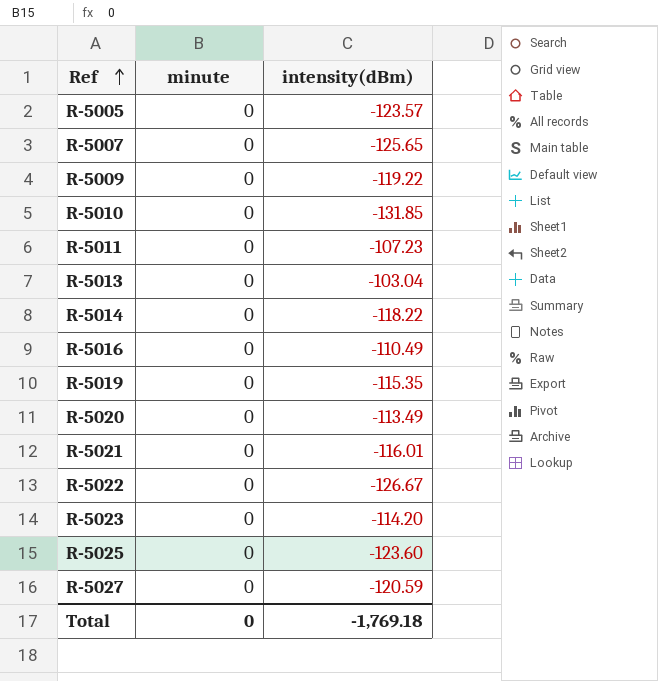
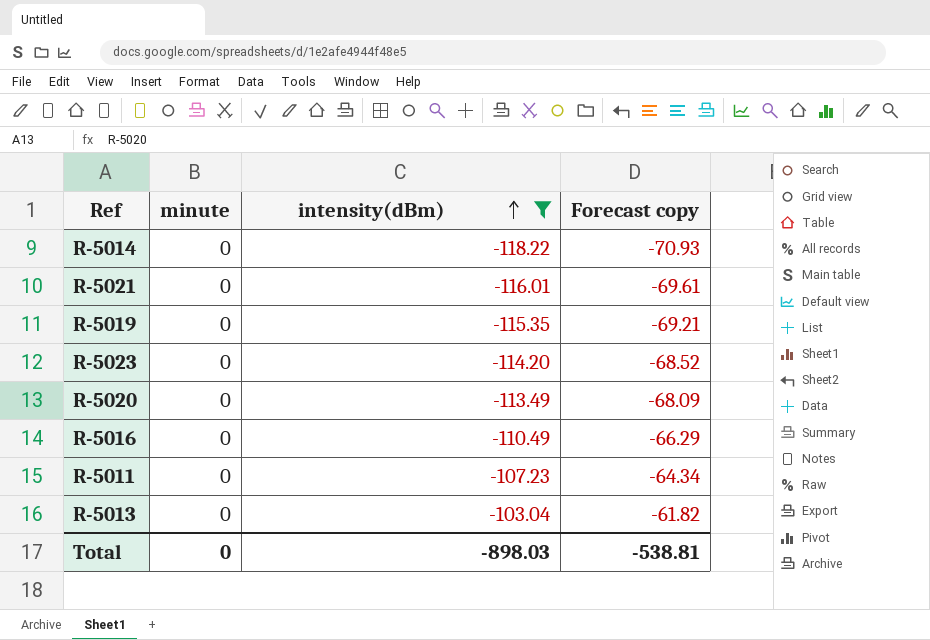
filter: none -> intensity(dBm) >= -118.22
row order: Ref ascending -> intensity(dBm) ascending
column Forecast copy | formula: none -> [intensity(dBm)] * 0.6
Total | intensity(dBm): -1,769.18 -> -898.03

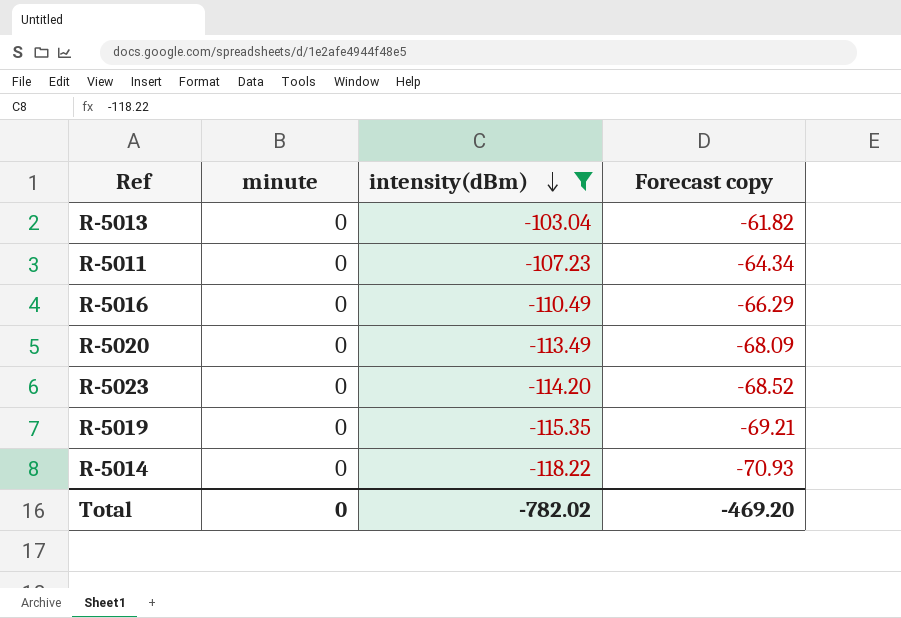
row order: intensity(dBm) ascending -> intensity(dBm) descending
row R-5021: 0 | -116.01 | -69.61 -> none
Total | intensity(dBm): -898.03 -> -782.02
Total | Forecast copy: -538.81 -> -469.20

